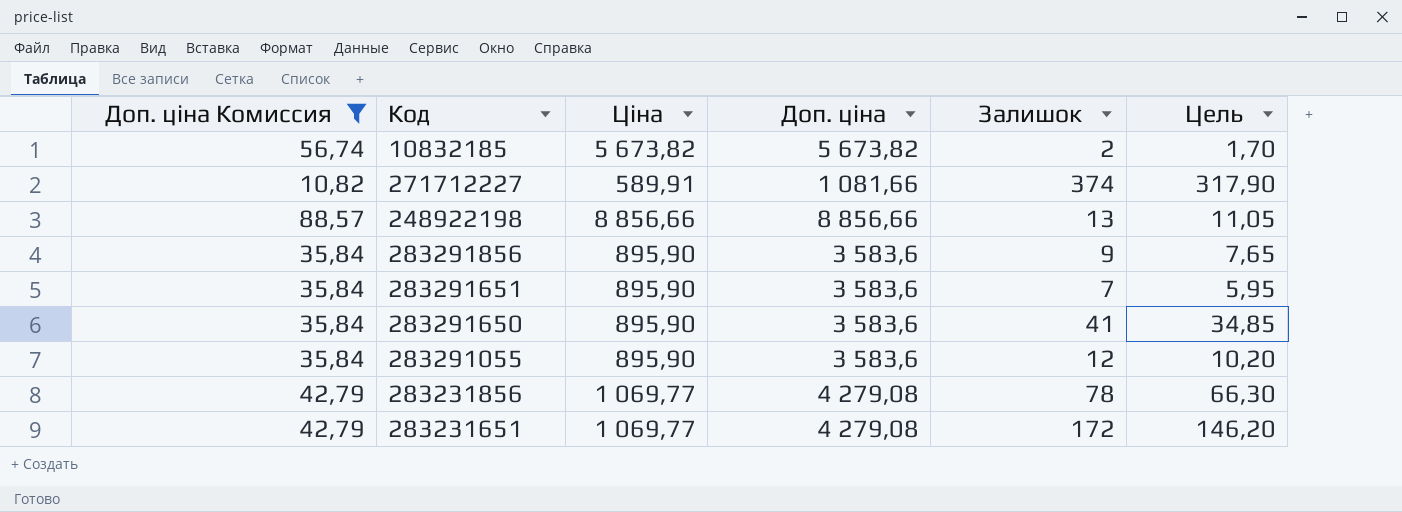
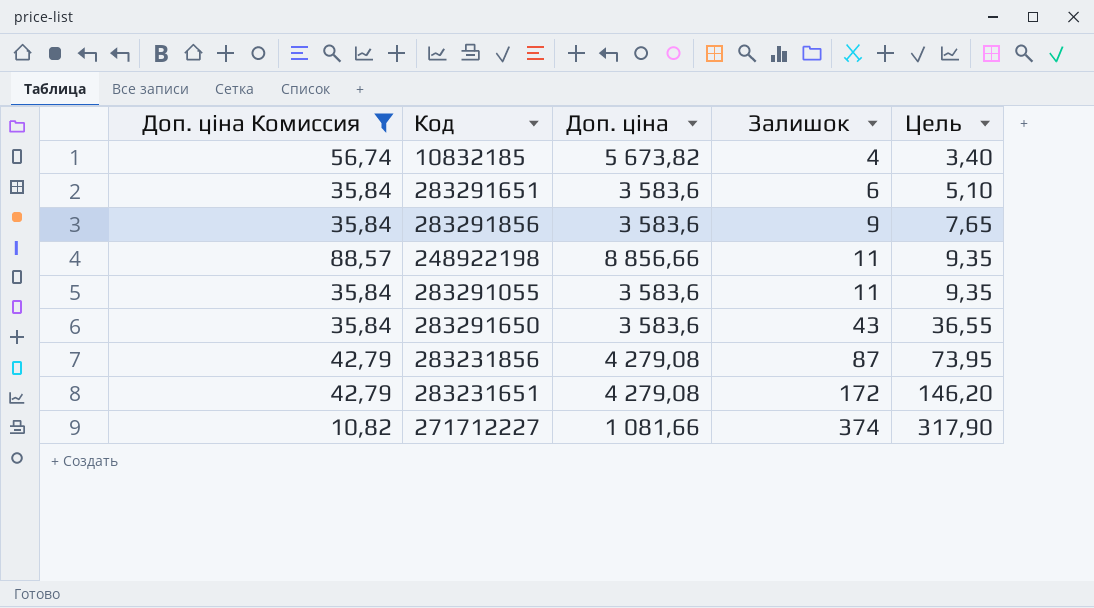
row order: none -> Залишок ascending
column Ціна | position: 3 -> none
10832185 | Залишок: 2 -> 4
10832185 | Цель: 1,70 -> 3,40
283291651 | Залишок: 7 -> 6
283291651 | Цель: 5,95 -> 5,10
248922198 | Залишок: 13 -> 11
248922198 | Цель: 11,05 -> 9,35
283291055 | Залишок: 12 -> 11
283291055 | Цель: 10,20 -> 9,35
283291650 | Залишок: 41 -> 43
283291650 | Цель: 34,85 -> 36,55
283231856 | Залишок: 78 -> 87
283231856 | Цель: 66,30 -> 73,95

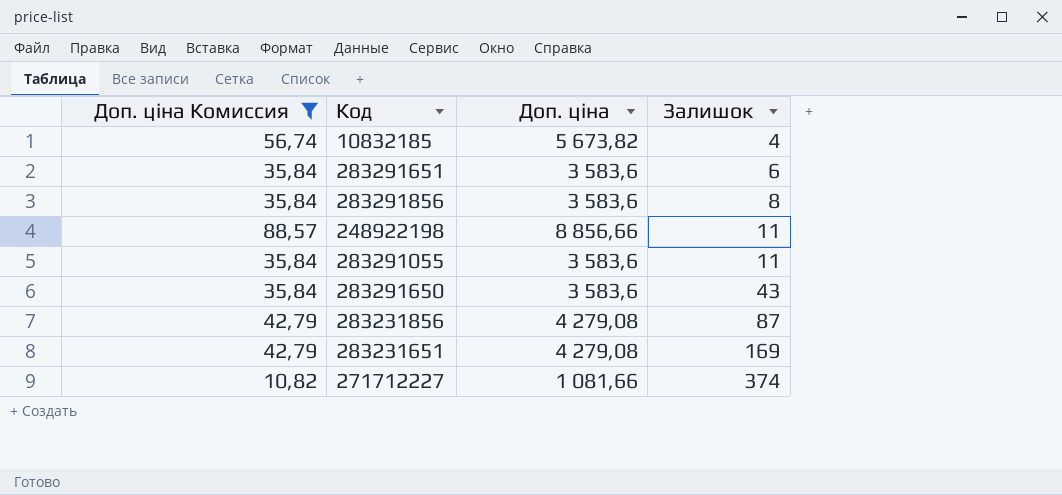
column Цель | formula: [Залишок] * 0,85 -> none
283291856 | Залишок: 9 -> 8
283231651 | Залишок: 172 -> 169

